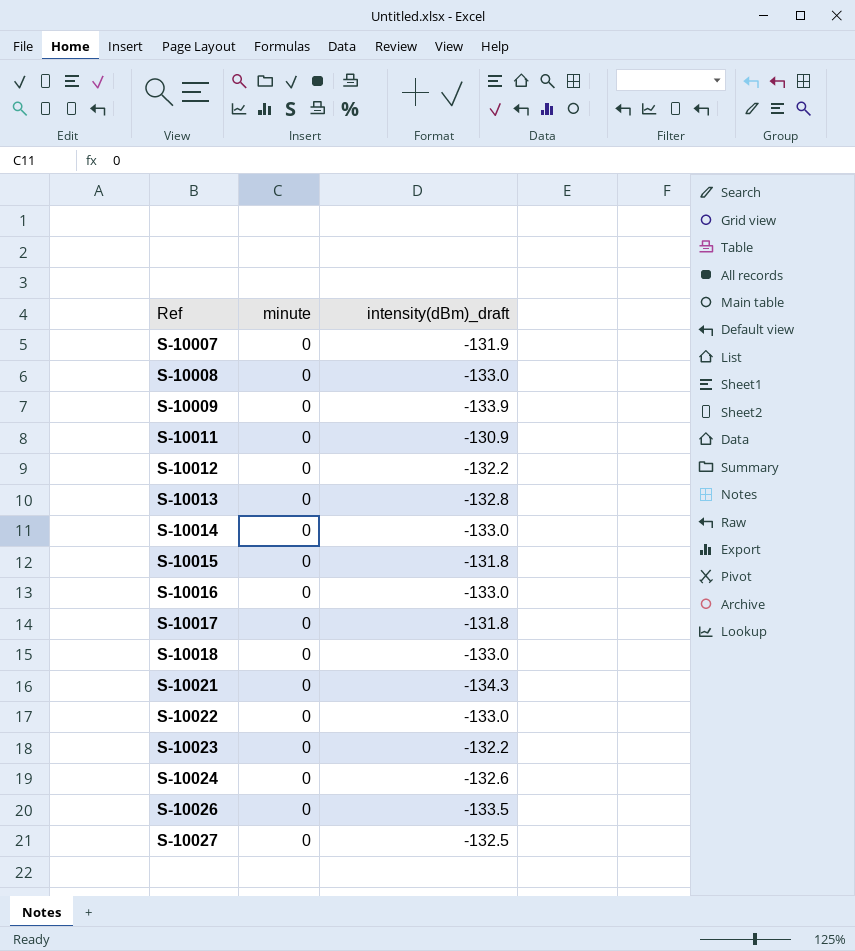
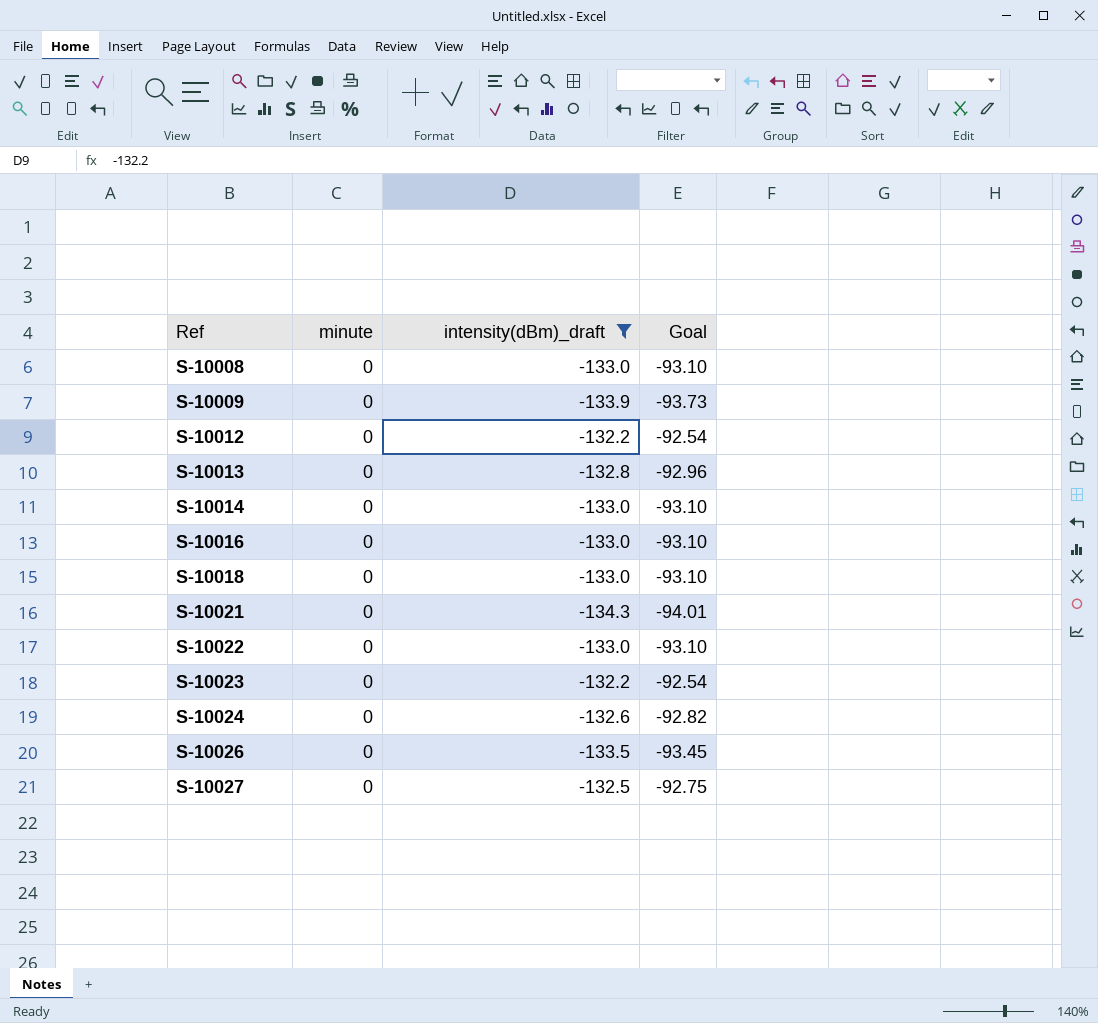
filter: none -> intensity(dBm)_draft <= -132.2
column Goal | formula: none -> [intensity(dBm)_draft] * 0.7

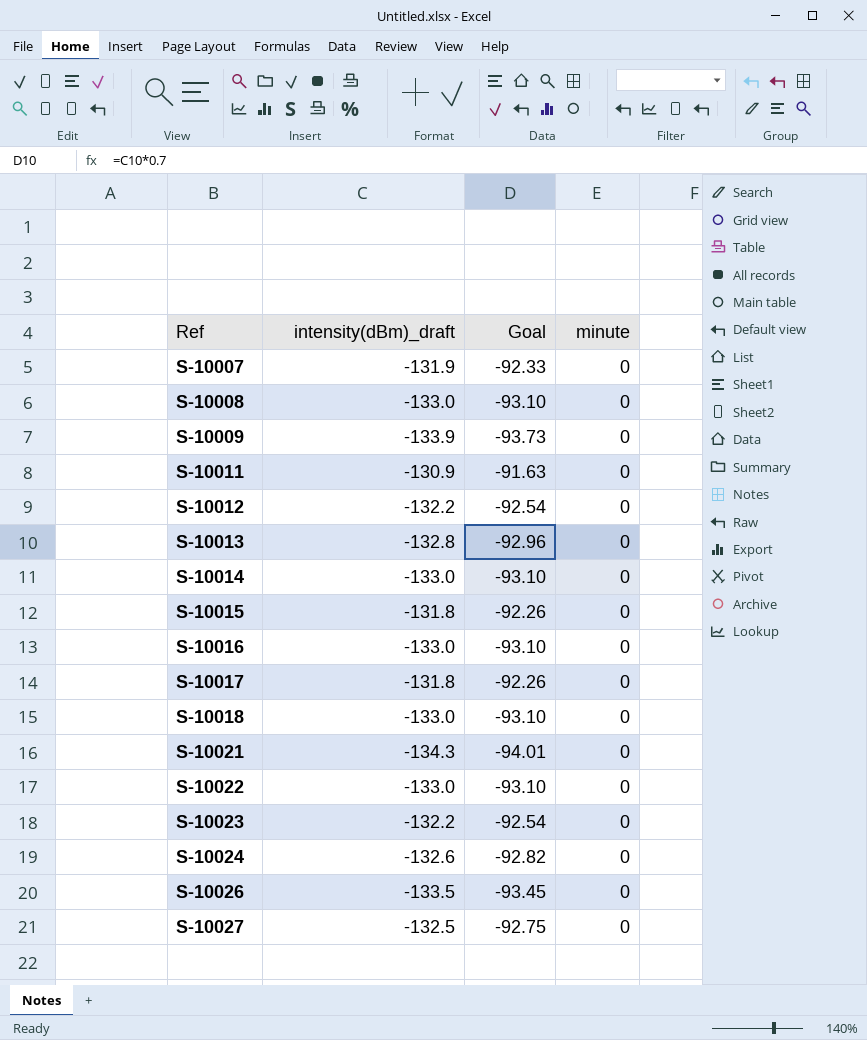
filter: intensity(dBm)_draft <= -132.2 -> none
column minute | position: 2 -> 4

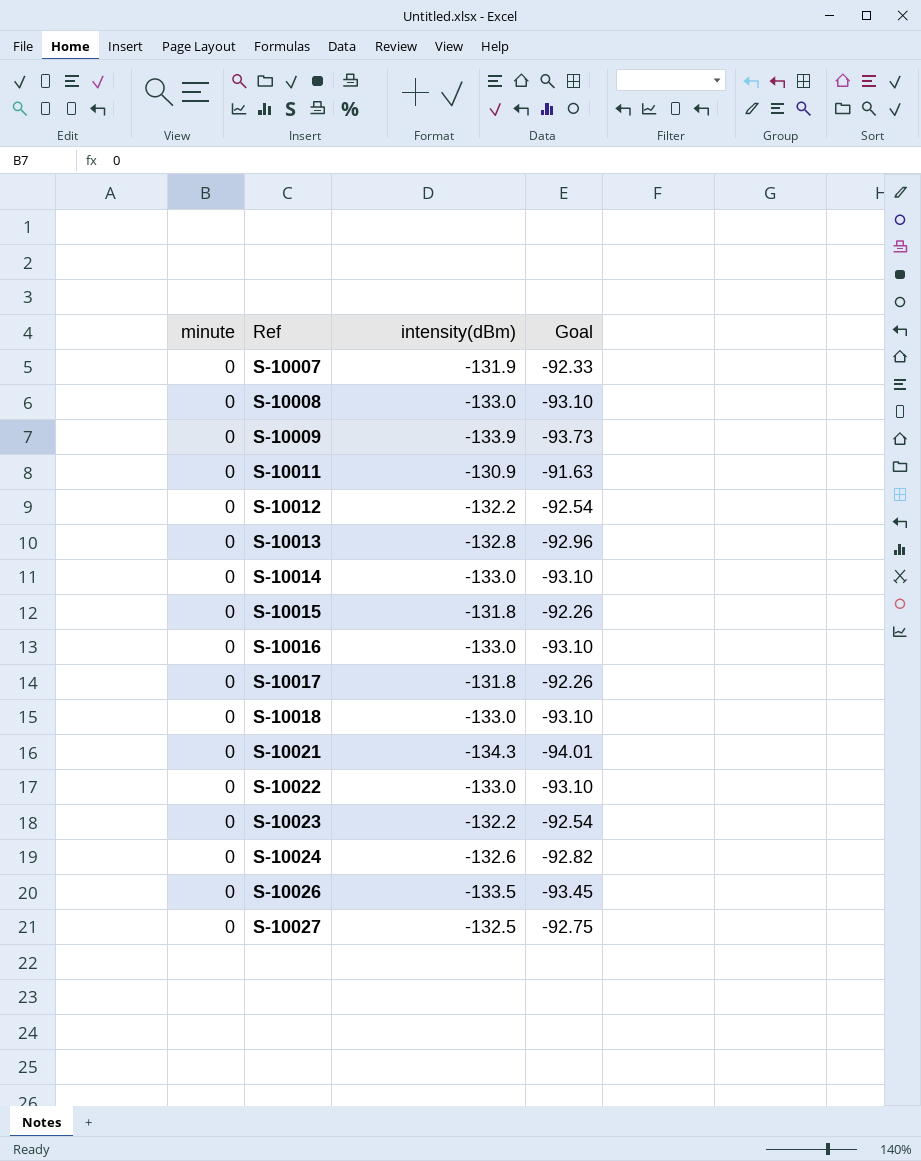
column minute | position: 4 -> 1
column name: intensity(dBm)_draft -> intensity(dBm)

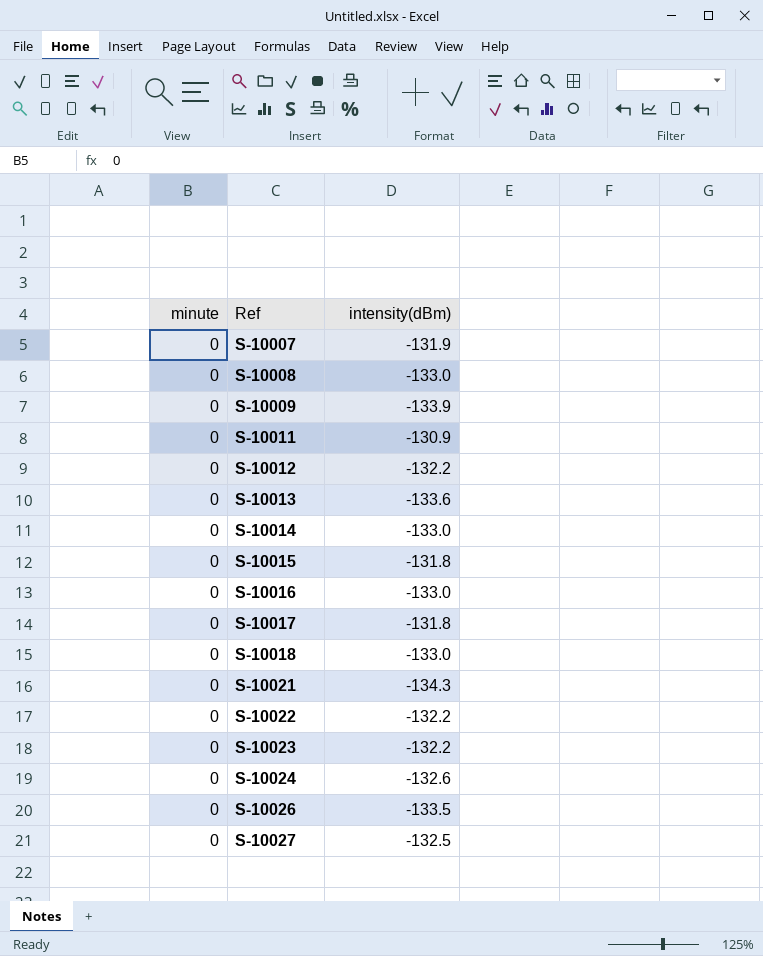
column Goal | formula: [intensity(dBm)] * 0.7 -> none
S-10013 | intensity(dBm): -132.8 -> -133.6
S-10022 | intensity(dBm): -133.0 -> -132.2

